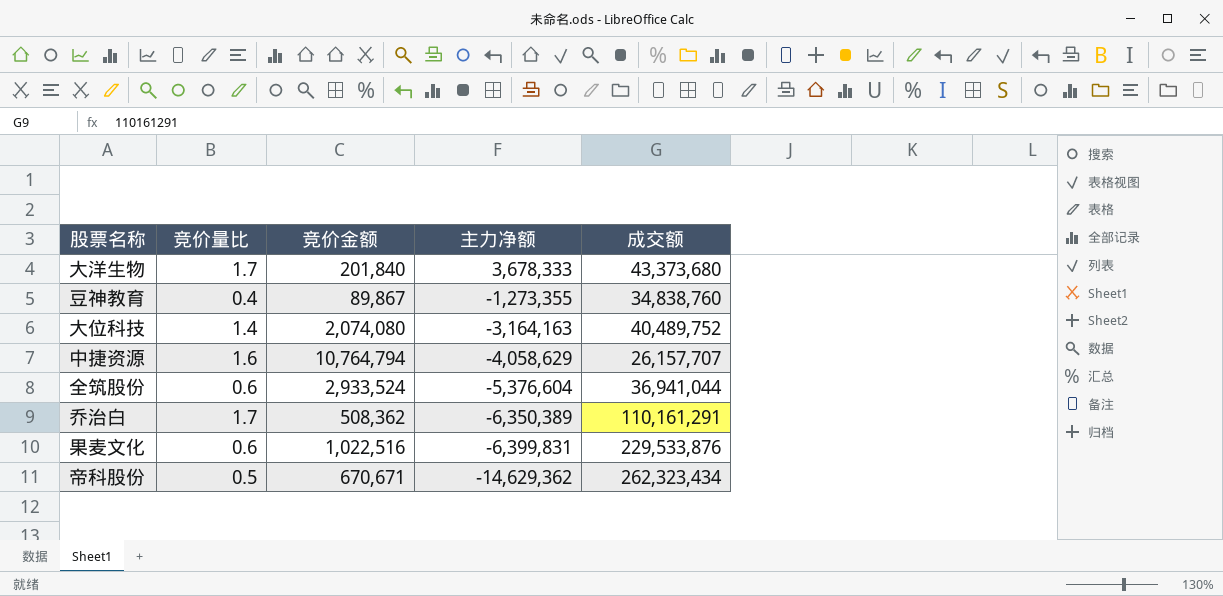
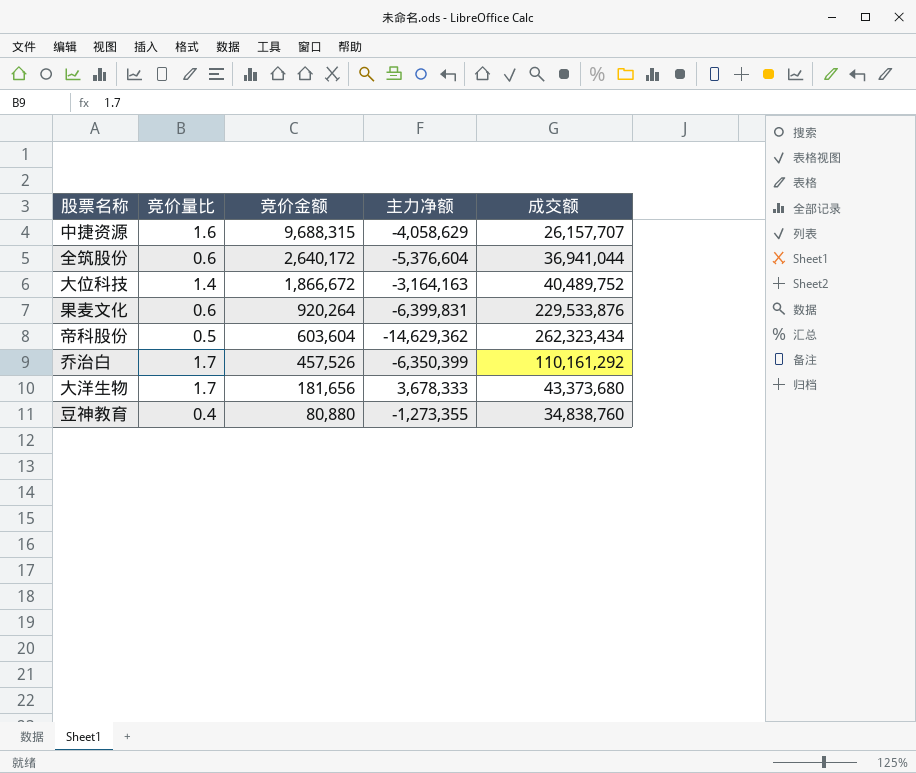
row order: 主力净额 descending -> 竞价金额 descending
中捷资源 | 竞价金额: 10,764,794 -> 9,688,315
全筑股份 | 竞价金额: 2,933,524 -> 2,640,172
大位科技 | 竞价金额: 2,074,080 -> 1,866,672
果麦文化 | 竞价金额: 1,022,516 -> 920,264
帝科股份 | 竞价金额: 670,671 -> 603,604
乔治白 | 竞价金额: 508,362 -> 457,526
乔治白 | 主力净额: -6,350,389 -> -6,350,399
乔治白 | 成交额: 110,161,291 -> 110,161,292
大洋生物 | 竞价金额: 201,840 -> 181,656
豆神教育 | 竞价金额: 89,867 -> 80,880

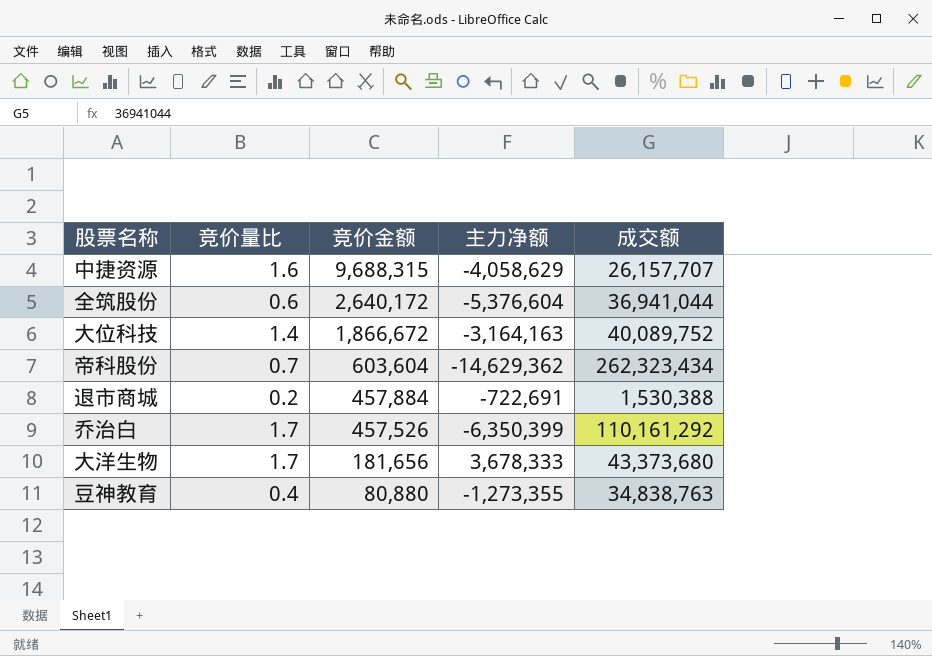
row 果麦文化: 0.6 | 920,264 | -6,399,831 | 229,533,876 -> none
大位科技 | 成交额: 40,489,752 -> 40,089,752
帝科股份 | 竞价量比: 0.5 -> 0.7
row 退市商城: none -> 0.2 | 457,884 | -722,691 | 1,530,388
豆神教育 | 成交额: 34,838,760 -> 34,838,763

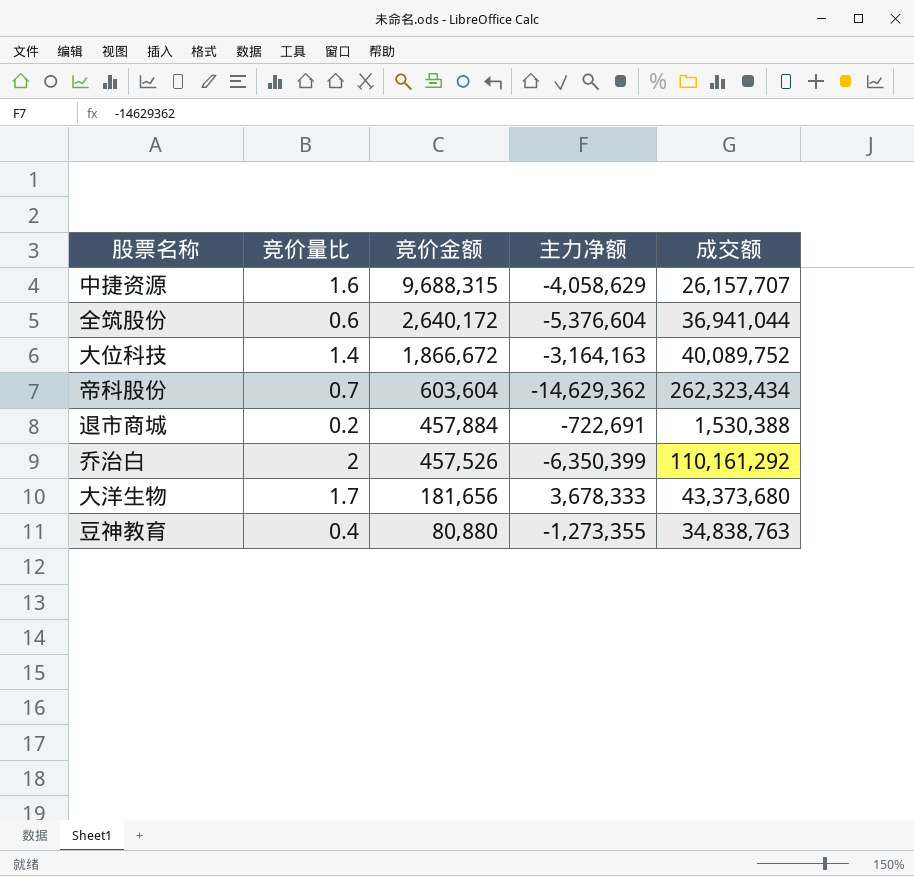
乔治白 | 竞价量比: 1.7 -> 2

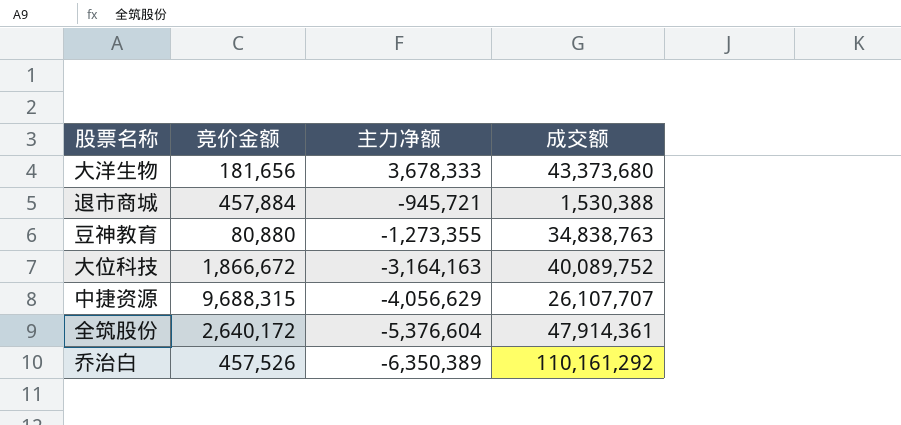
row order: 竞价金额 descending -> 主力净额 descending
column 竞价量比 | position: 2 -> none
row 帝科股份: 0.7 | 603,604 | -14,629,362 | 262,323,434 -> none
退市商城 | 主力净额: -722,691 -> -945,721
中捷资源 | 主力净额: -4,058,629 -> -4,056,629
中捷资源 | 成交额: 26,157,707 -> 26,107,707
全筑股份 | 成交额: 36,941,044 -> 47,914,361
乔治白 | 主力净额: -6,350,399 -> -6,350,389

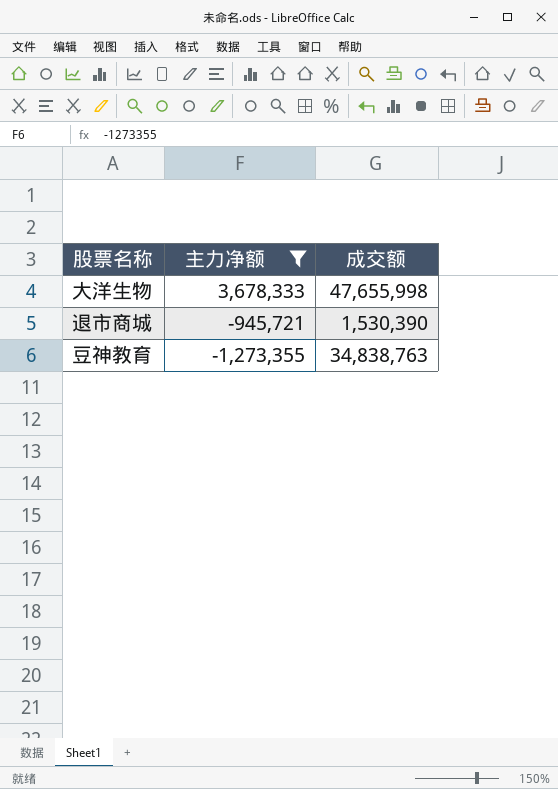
filter: none -> 主力净额 >= -1,273,355
column 竞价金额 | position: 2 -> none
大洋生物 | 成交额: 43,373,680 -> 47,655,998
退市商城 | 成交额: 1,530,388 -> 1,530,390

